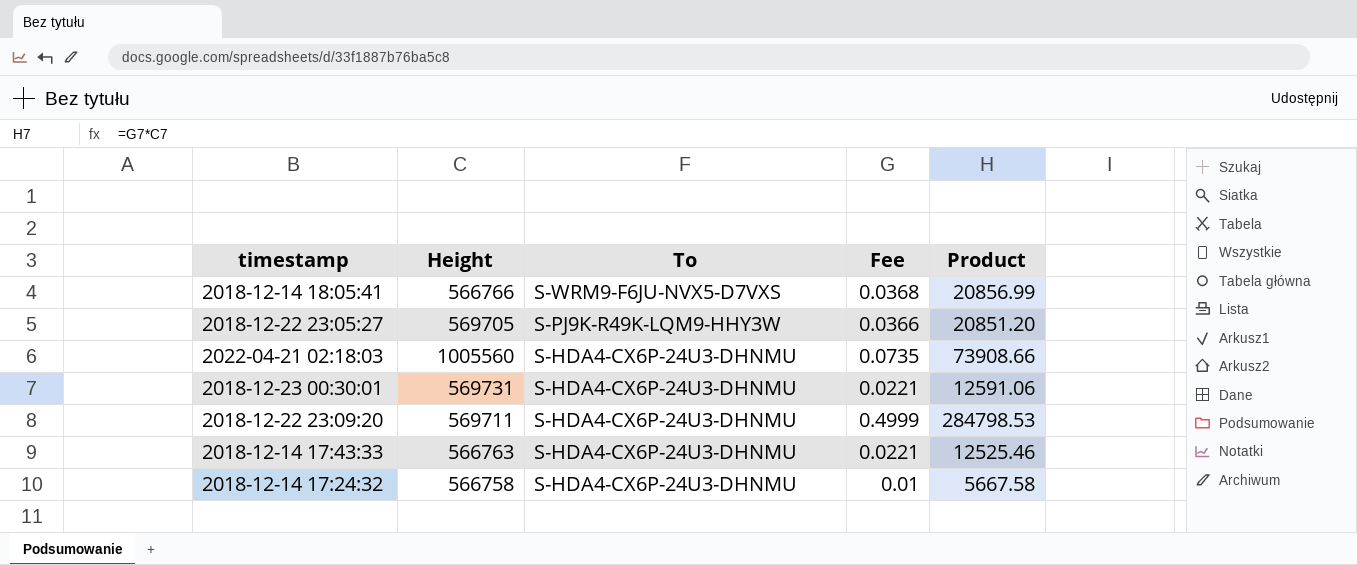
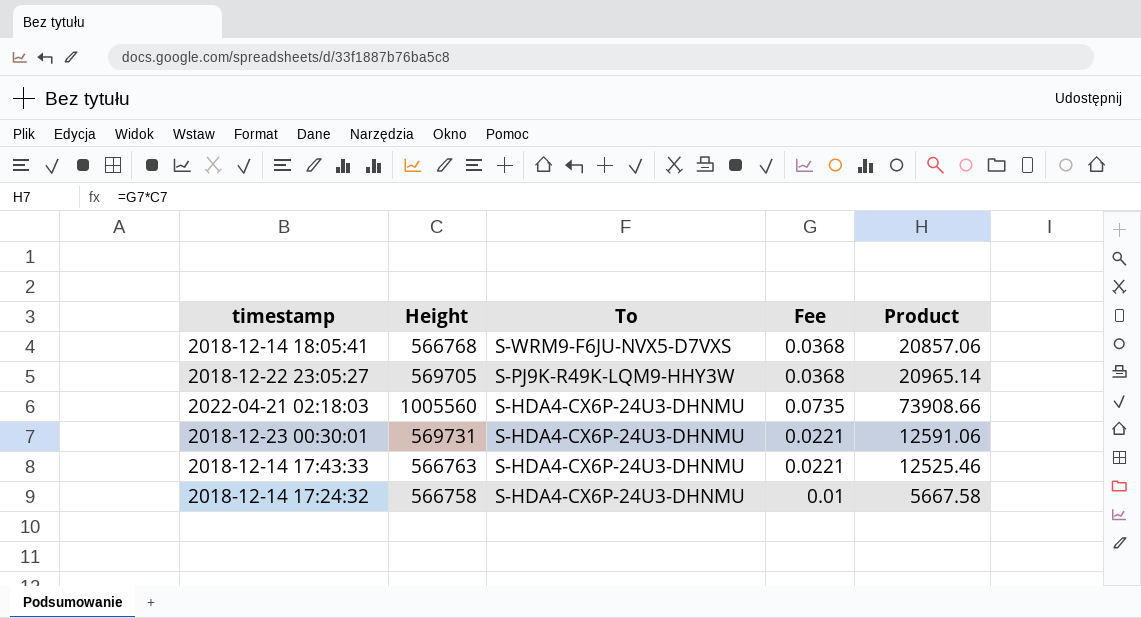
row 2018-12-22 23:09:20: 569711 | S-HDA4-CX6P-24U3-DHNMU | 0.4999 | 284798.53 -> none
2018-12-14 18:05:41 | Height: 566766 -> 566768
2018-12-14 18:05:41 | Product: 20856.99 -> 20857.06
2018-12-22 23:05:27 | Fee: 0.0366 -> 0.0368
2018-12-22 23:05:27 | Product: 20851.20 -> 20965.14

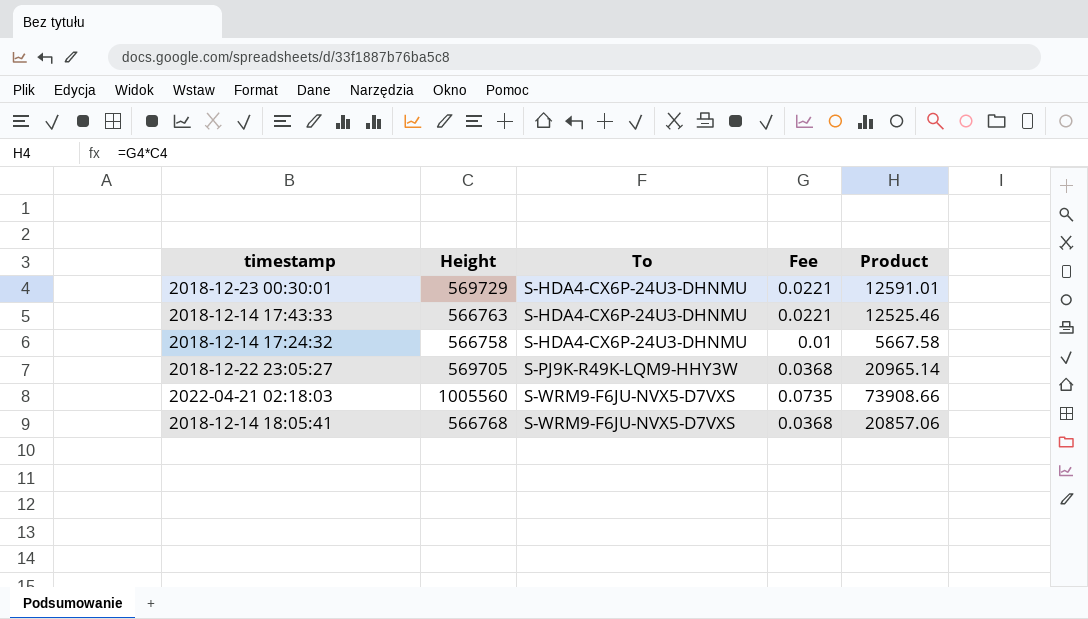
row order: To descending -> To ascending
2018-12-23 00:30:01 | Height: 569731 -> 569729
2018-12-23 00:30:01 | Product: 12591.06 -> 12591.01
2022-04-21 02:18:03 | To: S-HDA4-CX6P-24U3-DHNMU -> S-WRM9-F6JU-NVX5-D7VXS

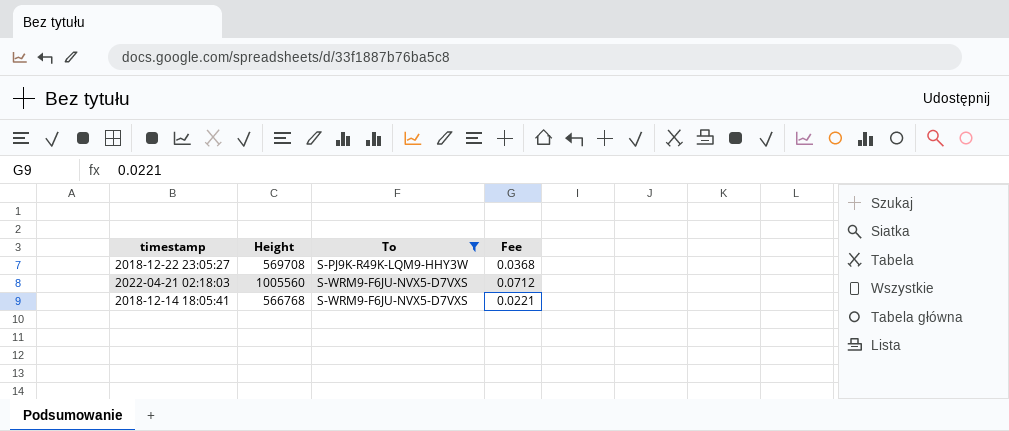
filter: none -> To != S-HDA4-CX6P-24U3-DHNMU
column Product | formula: [Height] * [Fee] -> none
2018-12-22 23:05:27 | Height: 569705 -> 569708
2022-04-21 02:18:03 | Fee: 0.0735 -> 0.0712
2018-12-14 18:05:41 | Fee: 0.0368 -> 0.0221

